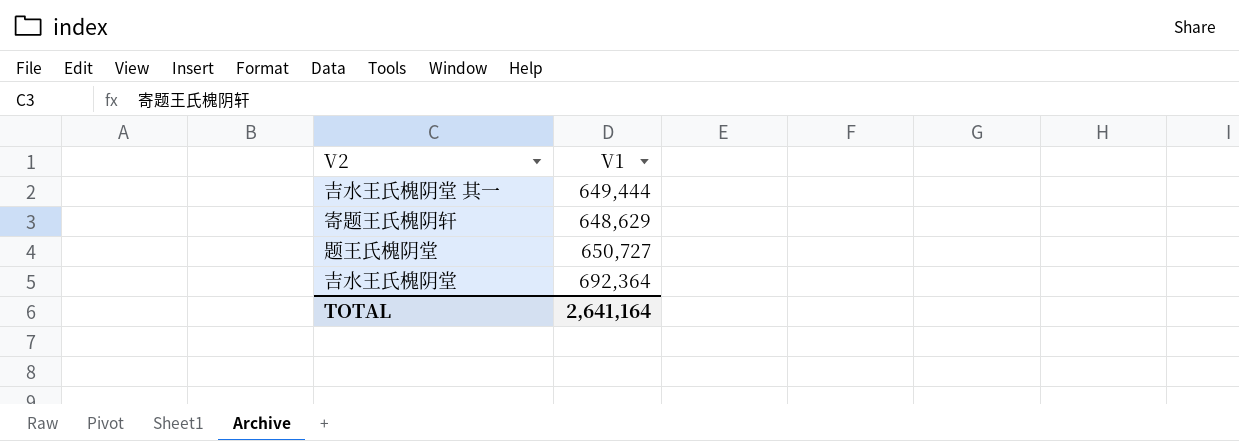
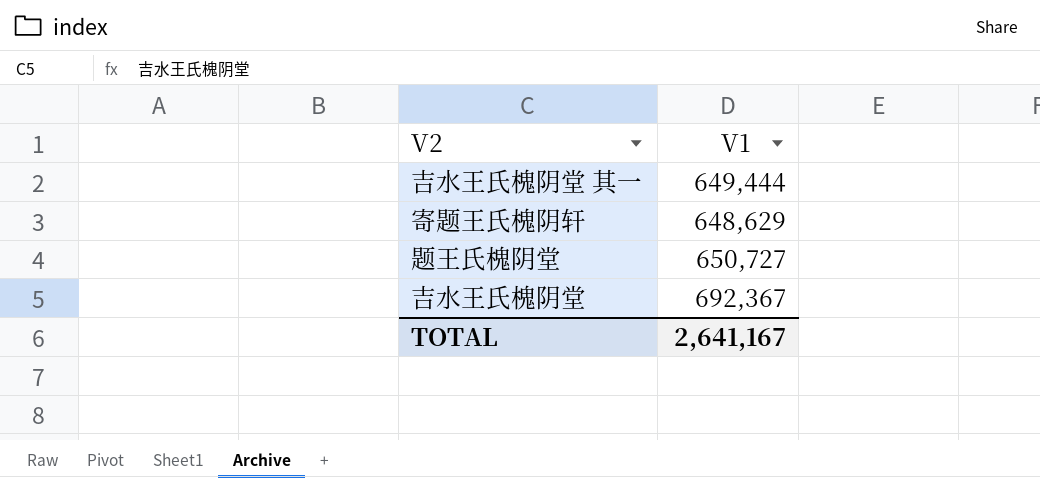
吉水王氏槐阴堂 | V1: 692,364 -> 692,367
TOTAL | V1: 2,641,164 -> 2,641,167

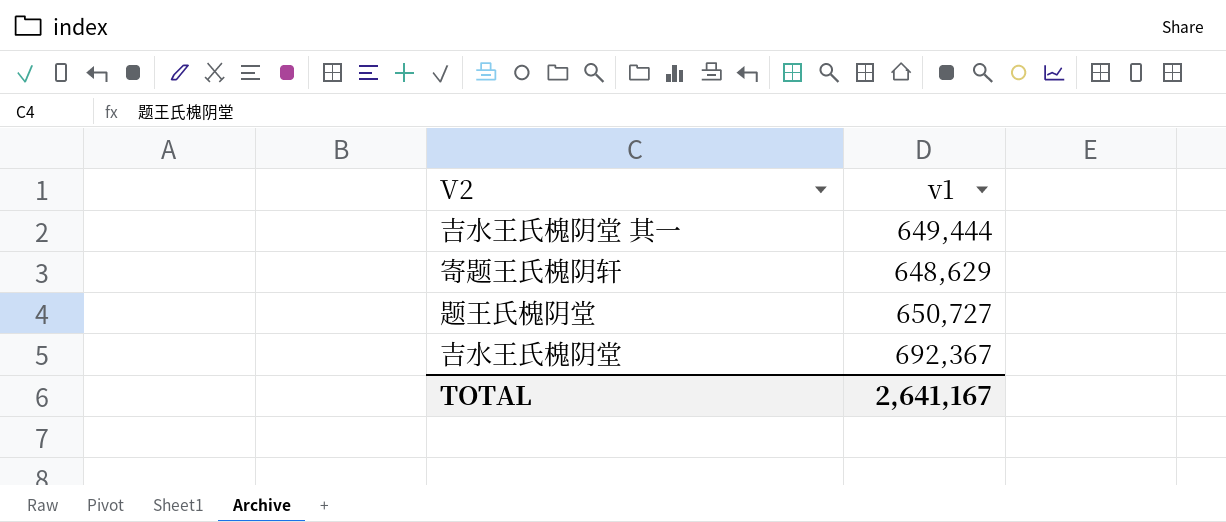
column name: V1 -> v1

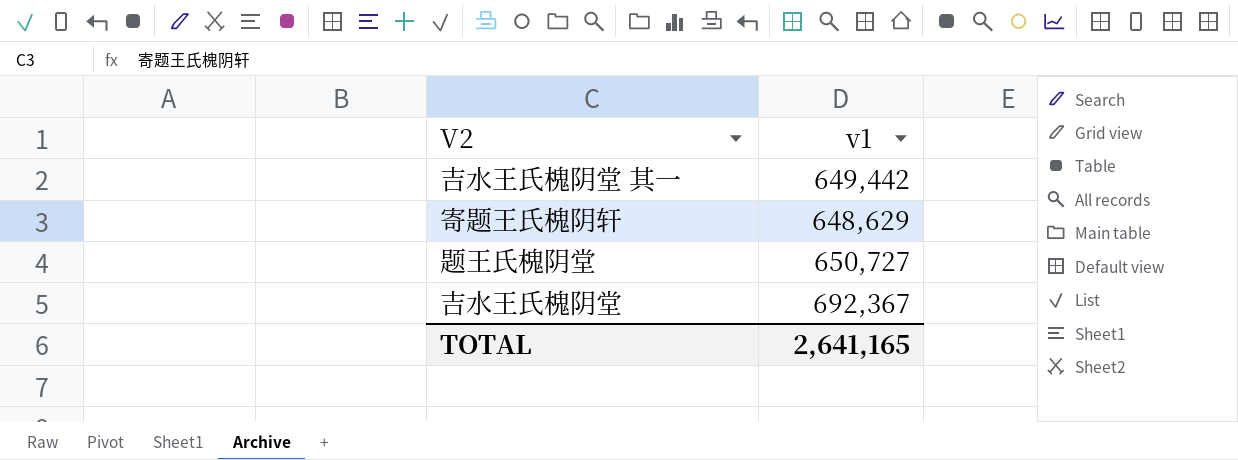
吉水王氏槐阴堂 其一 | v1: 649,444 -> 649,442
TOTAL | v1: 2,641,167 -> 2,641,165

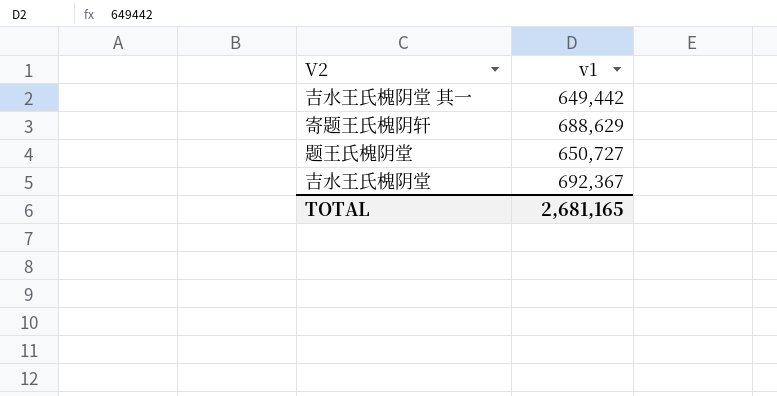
寄题王氏槐阴轩 | v1: 648,629 -> 688,629
TOTAL | v1: 2,641,165 -> 2,681,165

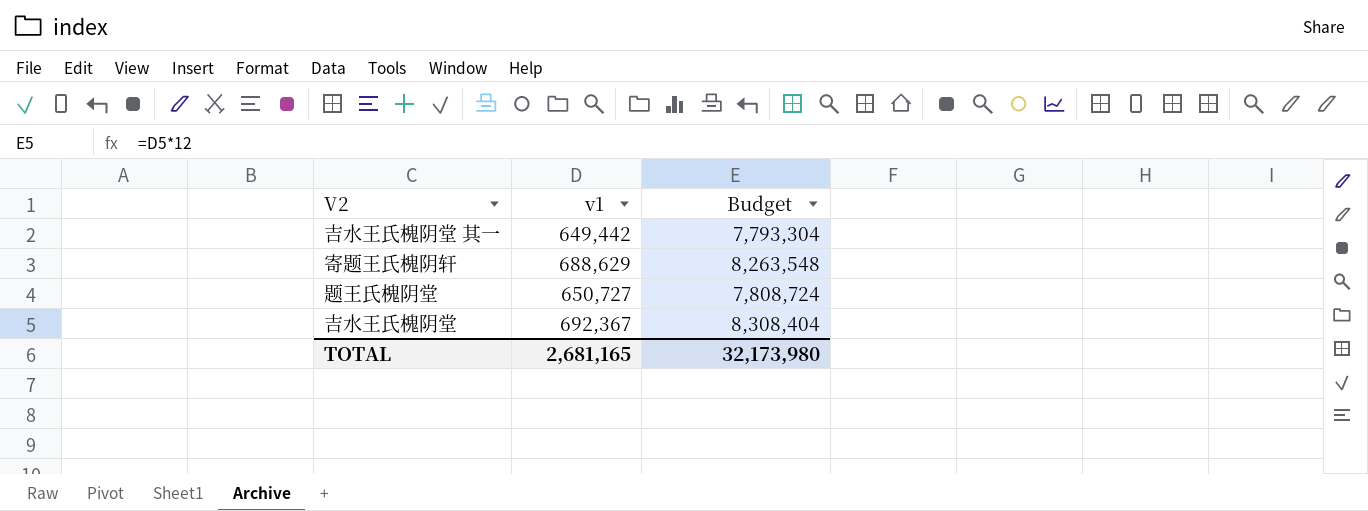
column Budget | formula: none -> [v1] * 12

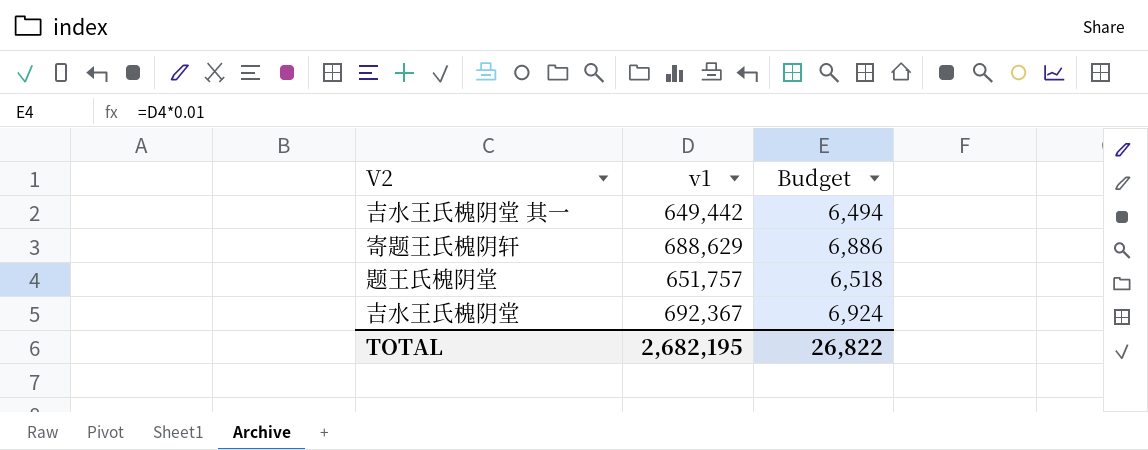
column Budget | formula: [v1] * 12 -> [v1] * 0.01
题王氏槐阴堂 | v1: 650,727 -> 651,757
TOTAL | v1: 2,681,165 -> 2,682,195
TOTAL | Budget: 32,173,980 -> 26,822

